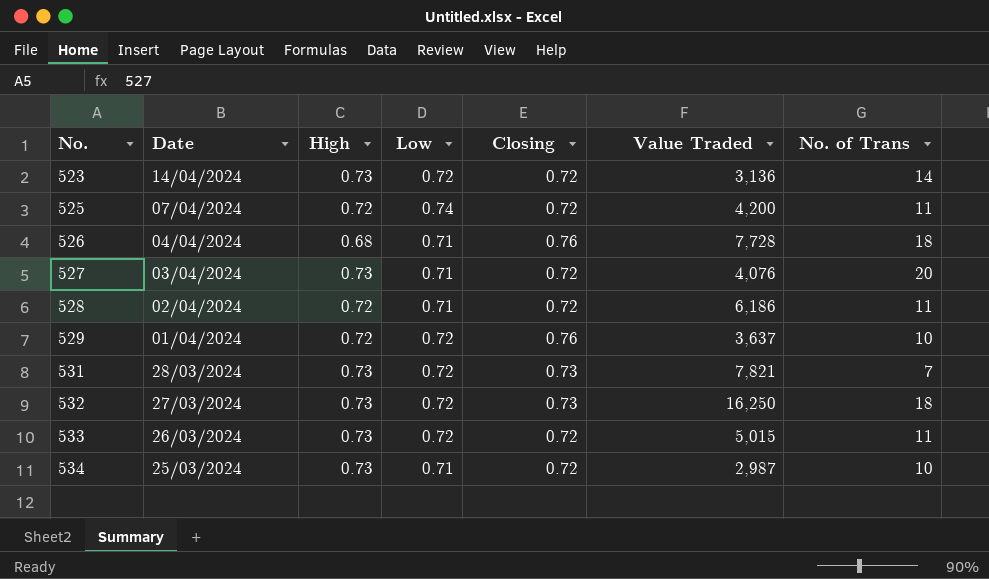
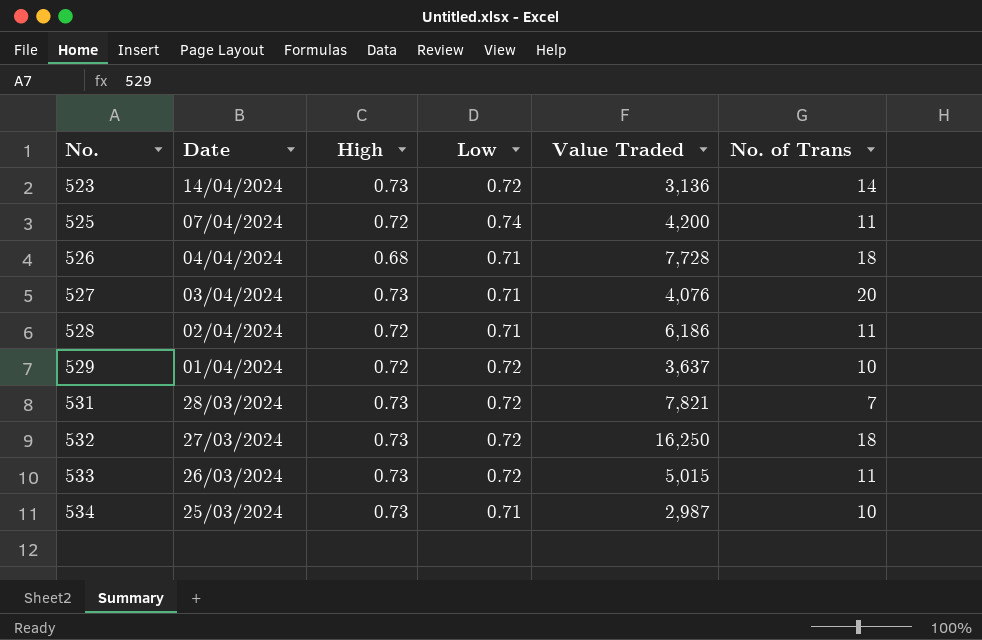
column Closing | position: 5 -> none

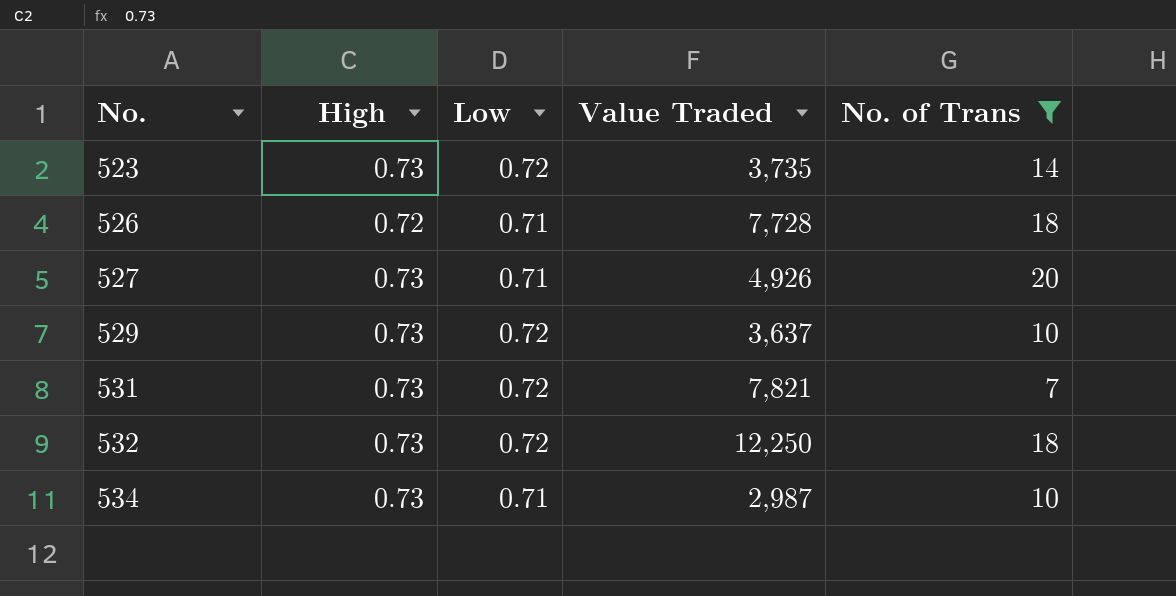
filter: none -> No. of Trans != 11
column Date | position: 2 -> none
523 | Value Traded: 3,136 -> 3,735
526 | High: 0.68 -> 0.72
527 | Value Traded: 4,076 -> 4,926
529 | High: 0.72 -> 0.73
532 | Value Traded: 16,250 -> 12,250

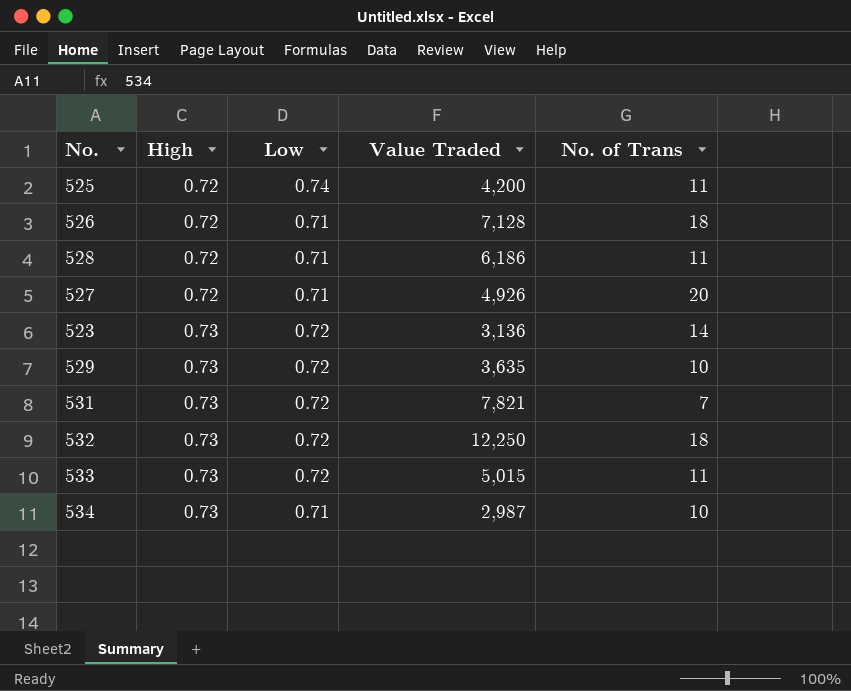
filter: No. of Trans != 11 -> none
row order: No. ascending -> High ascending
526 | Value Traded: 7,728 -> 7,128
527 | High: 0.73 -> 0.72
523 | Value Traded: 3,735 -> 3,136
529 | Value Traded: 3,637 -> 3,635

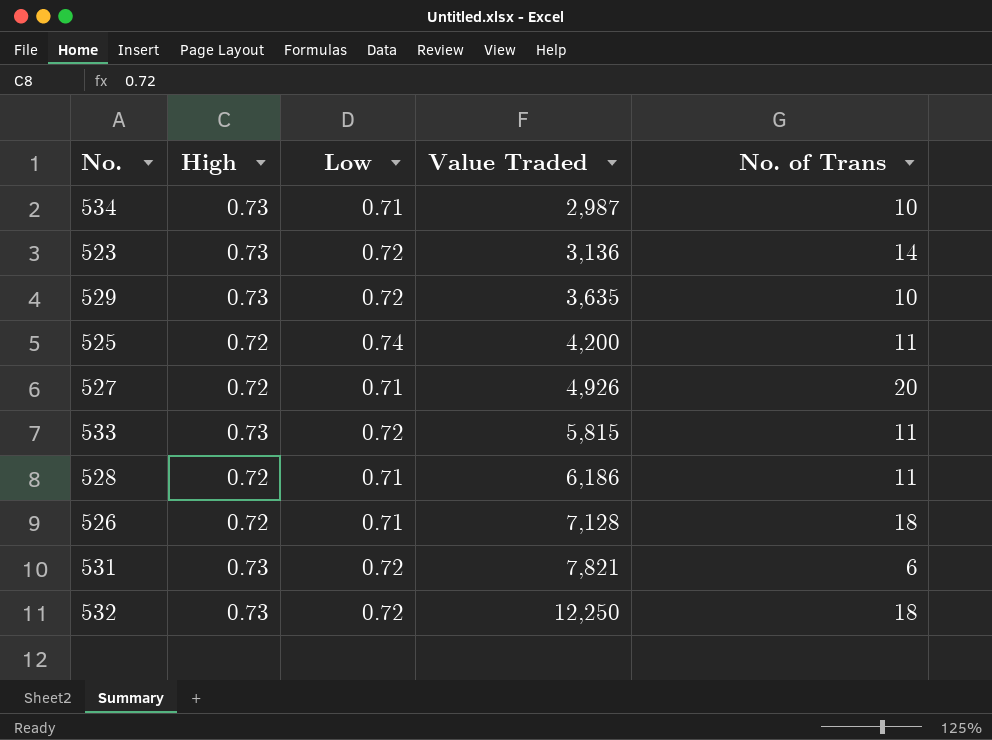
row order: High ascending -> Value Traded ascending
533 | Value Traded: 5,015 -> 5,815
531 | No. of Trans: 7 -> 6

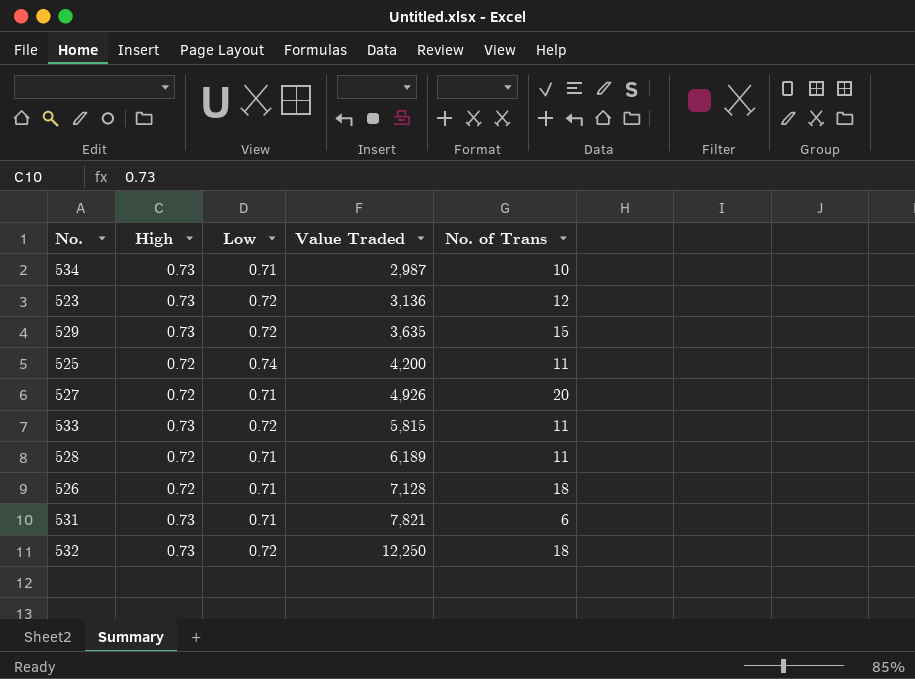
523 | No. of Trans: 14 -> 12
529 | No. of Trans: 10 -> 15
528 | Value Traded: 6,186 -> 6,189
531 | Low: 0.72 -> 0.71

